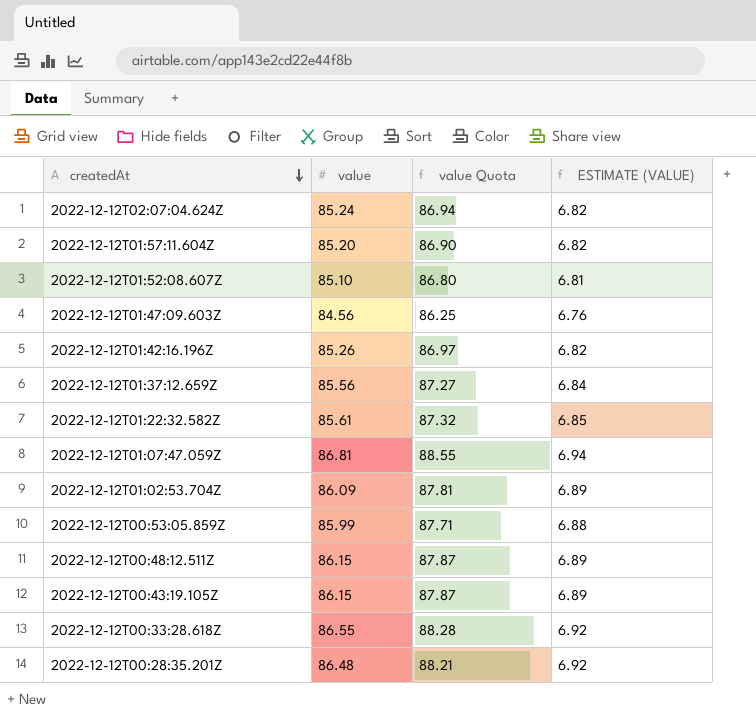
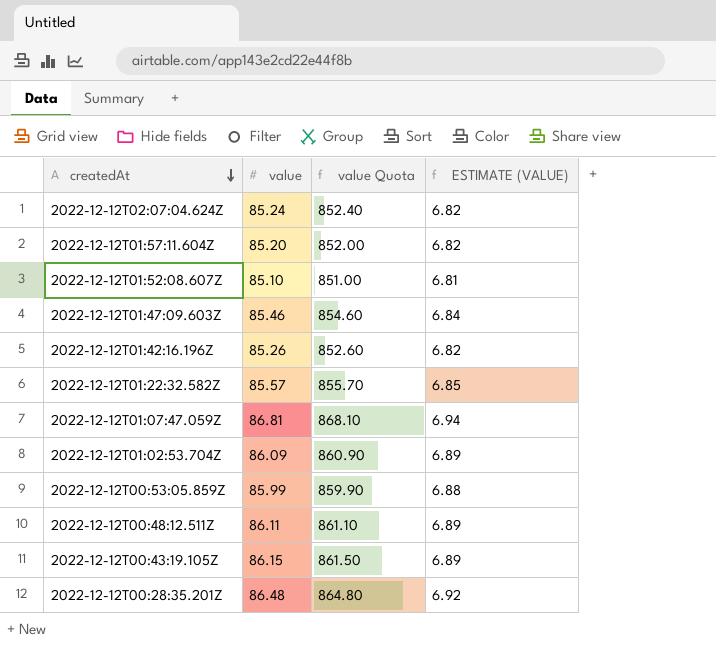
column value Quota | formula: [value] * 1.02 -> [value] * 10
row 2022-12-12T01:37:12.659Z: 85.56 | 87.27 | 6.84 -> none
row 2022-12-12T00:33:28.618Z: 86.55 | 88.28 | 6.92 -> none
2022-12-12T01:47:09.603Z | value: 84.56 -> 85.46
2022-12-12T01:47:09.603Z | ESTIMATE (VALUE): 6.76 -> 6.84
2022-12-12T01:22:32.582Z | value: 85.61 -> 85.57
2022-12-12T00:48:12.511Z | value: 86.15 -> 86.11

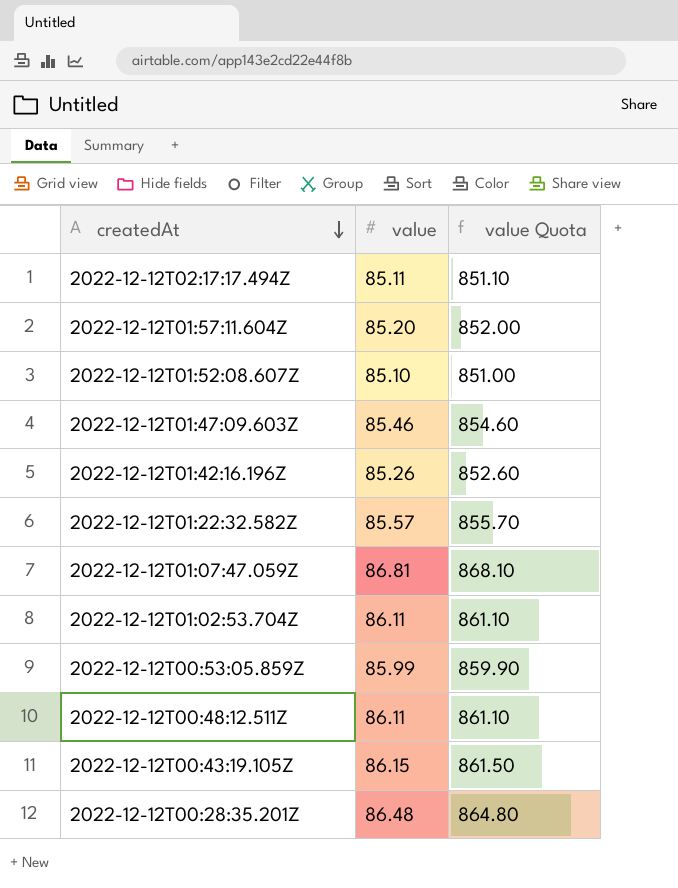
column ESTIMATE (VALUE) | formula: [value] * 0.08 -> none
row 2022-12-12T02:07:04.624Z: 85.24 | 852.40 | 6.82 -> none
row 2022-12-12T02:17:17.494Z: none -> 85.11 | 851.10
2022-12-12T01:02:53.704Z | value: 86.09 -> 86.11
2022-12-12T01:02:53.704Z | value Quota: 860.90 -> 861.10

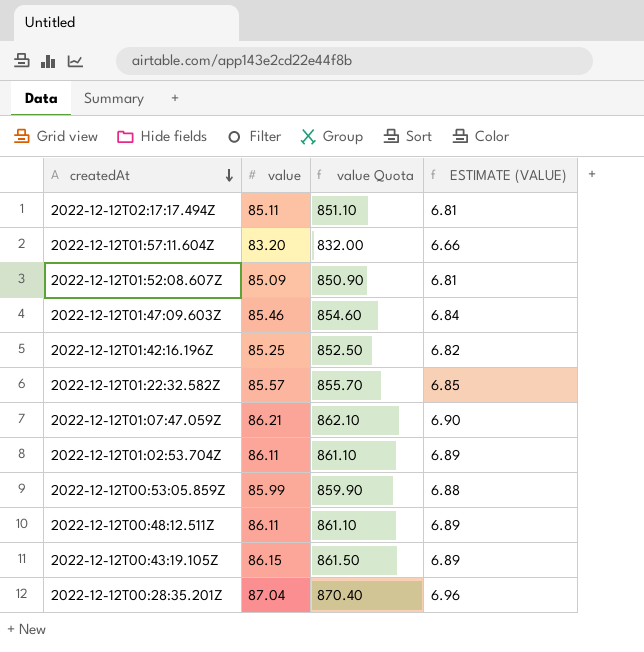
column ESTIMATE (VALUE) | formula: none -> [value] * 0.08
2022-12-12T01:57:11.604Z | value: 85.20 -> 83.20
2022-12-12T01:57:11.604Z | value Quota: 852.00 -> 832.00
2022-12-12T01:52:08.607Z | value: 85.10 -> 85.09
2022-12-12T01:52:08.607Z | value Quota: 851.00 -> 850.90
2022-12-12T01:42:16.196Z | value: 85.26 -> 85.25
2022-12-12T01:42:16.196Z | value Quota: 852.60 -> 852.50
2022-12-12T01:07:47.059Z | value: 86.81 -> 86.21
2022-12-12T01:07:47.059Z | value Quota: 868.10 -> 862.10
2022-12-12T00:28:35.201Z | value: 86.48 -> 87.04
2022-12-12T00:28:35.201Z | value Quota: 864.80 -> 870.40

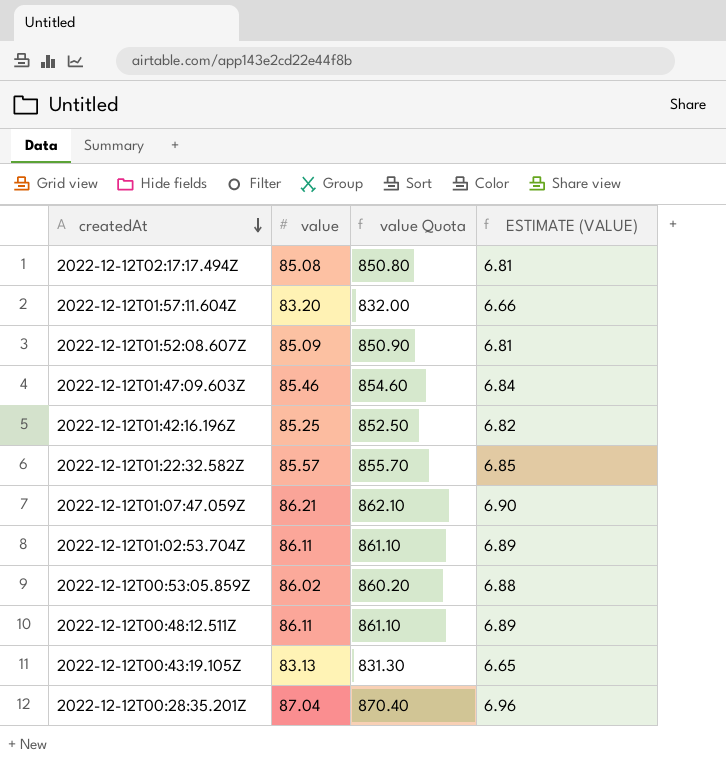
2022-12-12T02:17:17.494Z | value: 85.11 -> 85.08
2022-12-12T02:17:17.494Z | value Quota: 851.10 -> 850.80
2022-12-12T00:53:05.859Z | value: 85.99 -> 86.02
2022-12-12T00:53:05.859Z | value Quota: 859.90 -> 860.20
2022-12-12T00:43:19.105Z | value: 86.15 -> 83.13
2022-12-12T00:43:19.105Z | value Quota: 861.50 -> 831.30
2022-12-12T00:43:19.105Z | ESTIMATE (VALUE): 6.89 -> 6.65

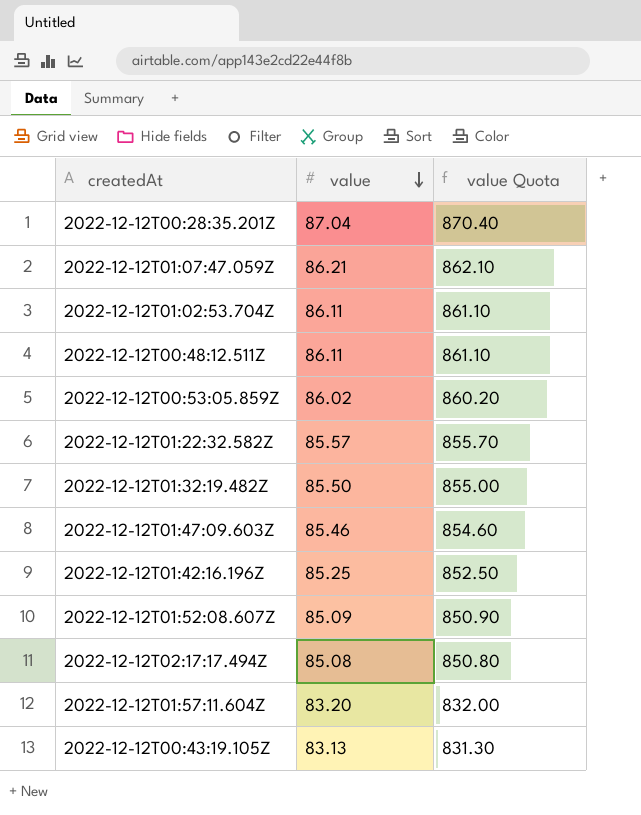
row order: createdAt descending -> value descending
column ESTIMATE (VALUE) | formula: [value] * 0.08 -> none
row 2022-12-12T01:32:19.482Z: none -> 85.50 | 855.00

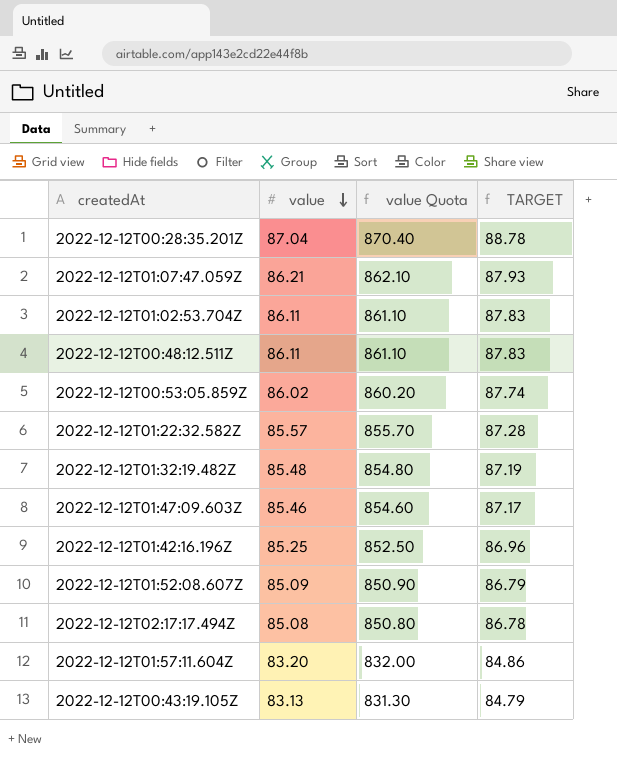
column TARGET | formula: none -> [value] * 1.02
2022-12-12T01:32:19.482Z | value: 85.50 -> 85.48
2022-12-12T01:32:19.482Z | value Quota: 855.00 -> 854.80

